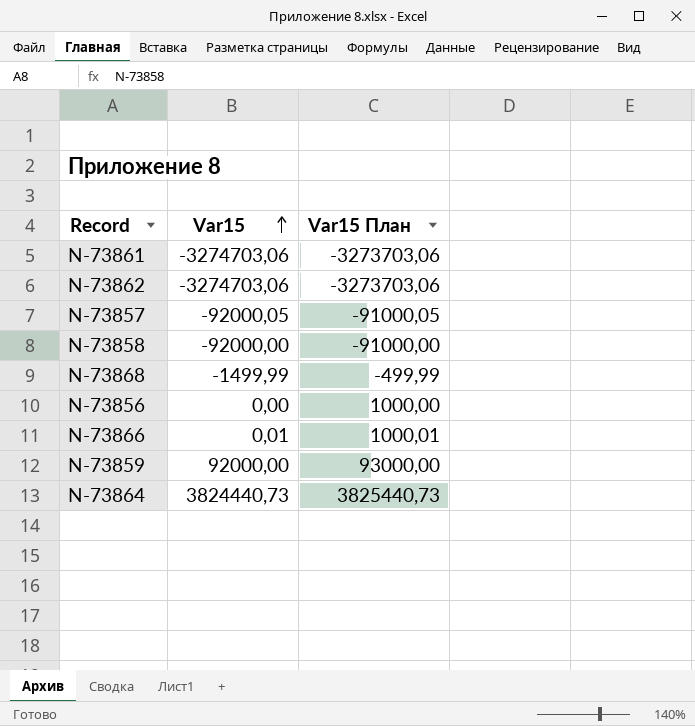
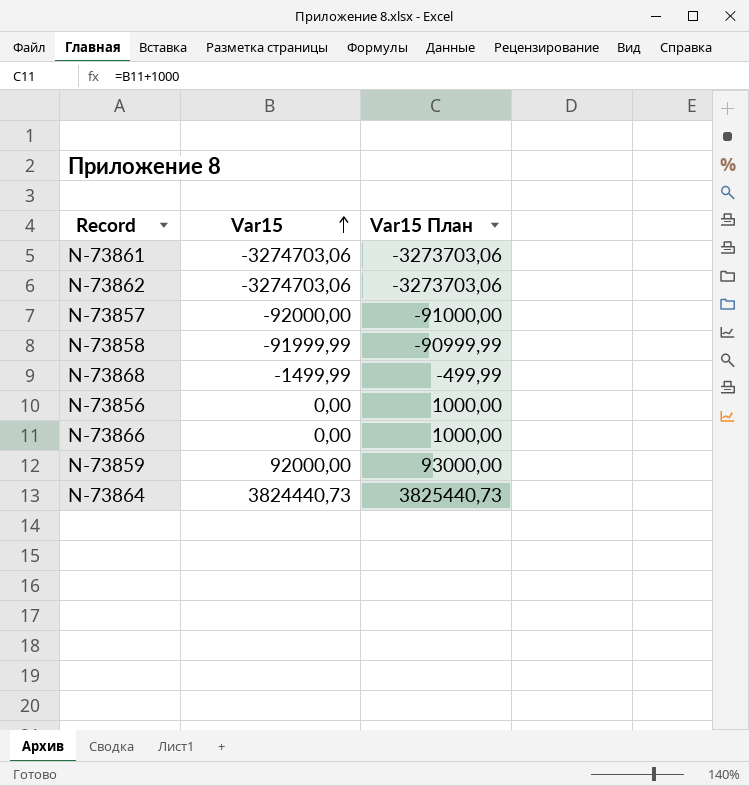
N-73857 | Var15: -92000,05 -> -92000,00
N-73857 | Var15 План: -91000,05 -> -91000,00
N-73858 | Var15: -92000,00 -> -91999,99
N-73858 | Var15 План: -91000,00 -> -90999,99
N-73866 | Var15: 0,01 -> 0,00
N-73866 | Var15 План: 1000,01 -> 1000,00

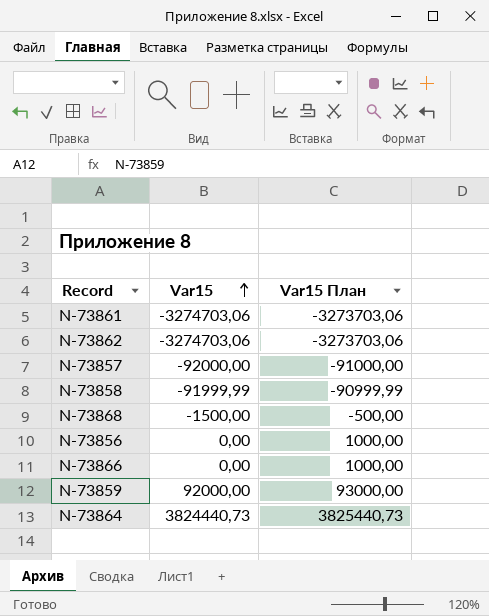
N-73868 | Var15: -1499,99 -> -1500,00
N-73868 | Var15 План: -499,99 -> -500,00

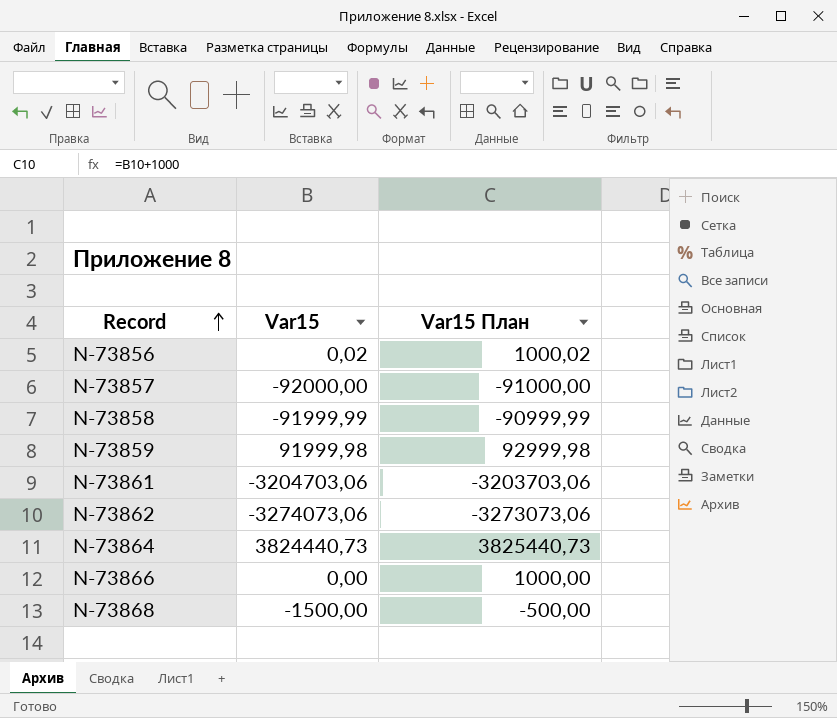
row order: Var15 ascending -> Record ascending
N-73856 | Var15: 0,00 -> 0,02
N-73856 | Var15 План: 1000,00 -> 1000,02
N-73859 | Var15: 92000,00 -> 91999,98
N-73859 | Var15 План: 93000,00 -> 92999,98
N-73861 | Var15: -3274703,06 -> -3204703,06
N-73861 | Var15 План: -3273703,06 -> -3203703,06
N-73862 | Var15: -3274703,06 -> -3274073,06
N-73862 | Var15 План: -3273703,06 -> -3273073,06

